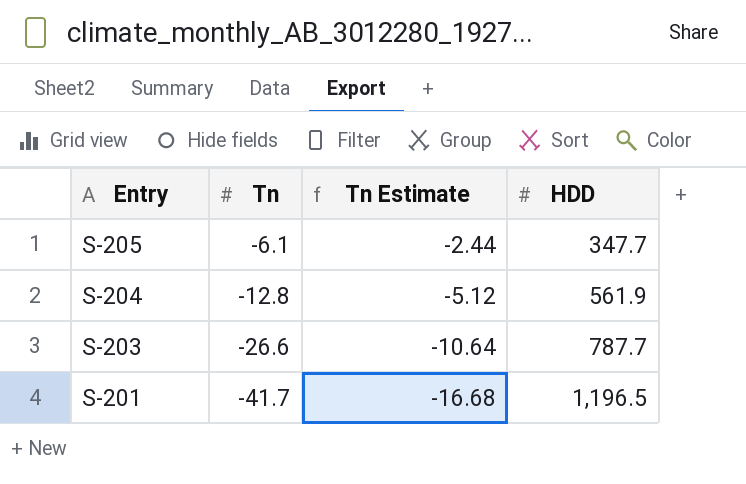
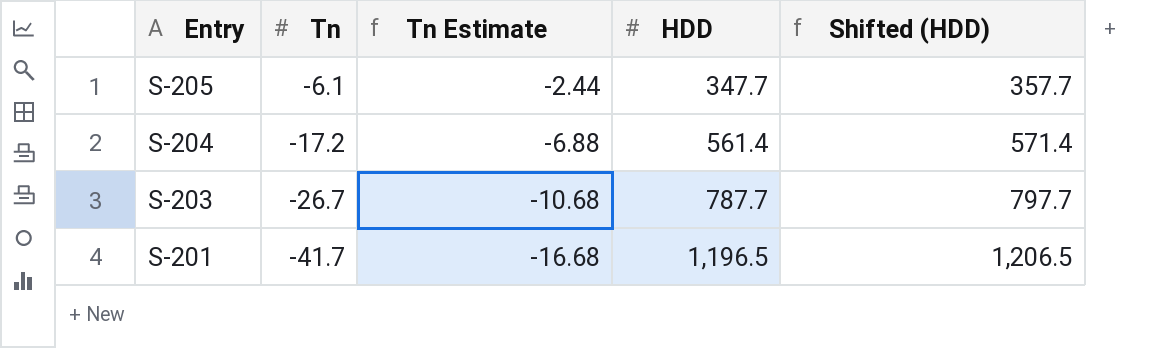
column Shifted (HDD) | formula: none -> [HDD] + 10
S-204 | Tn: -12.8 -> -17.2
S-204 | Tn Estimate: -5.12 -> -6.88
S-204 | HDD: 561.9 -> 561.4
S-203 | Tn: -26.6 -> -26.7
S-203 | Tn Estimate: -10.64 -> -10.68

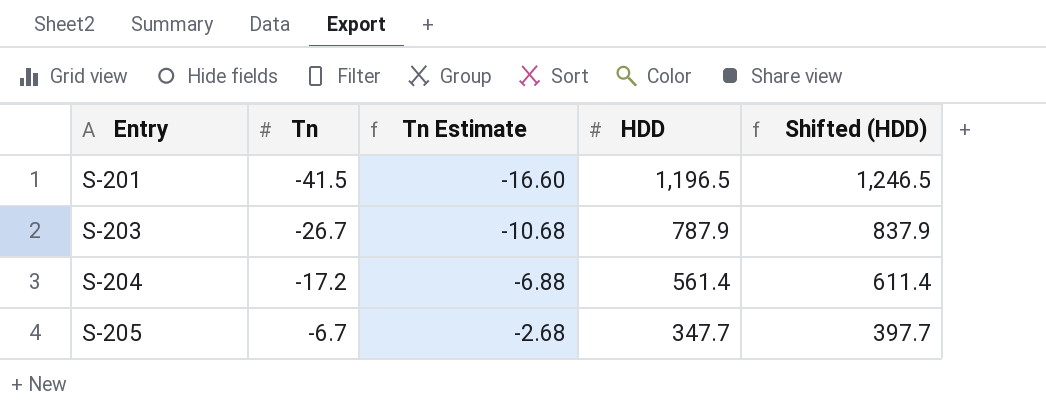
row order: Entry descending -> Entry ascending
column Shifted (HDD) | formula: [HDD] + 10 -> [HDD] + 50
S-201 | Tn: -41.7 -> -41.5
S-201 | Tn Estimate: -16.68 -> -16.60
S-203 | HDD: 787.7 -> 787.9
S-205 | Tn: -6.1 -> -6.7
S-205 | Tn Estimate: -2.44 -> -2.68

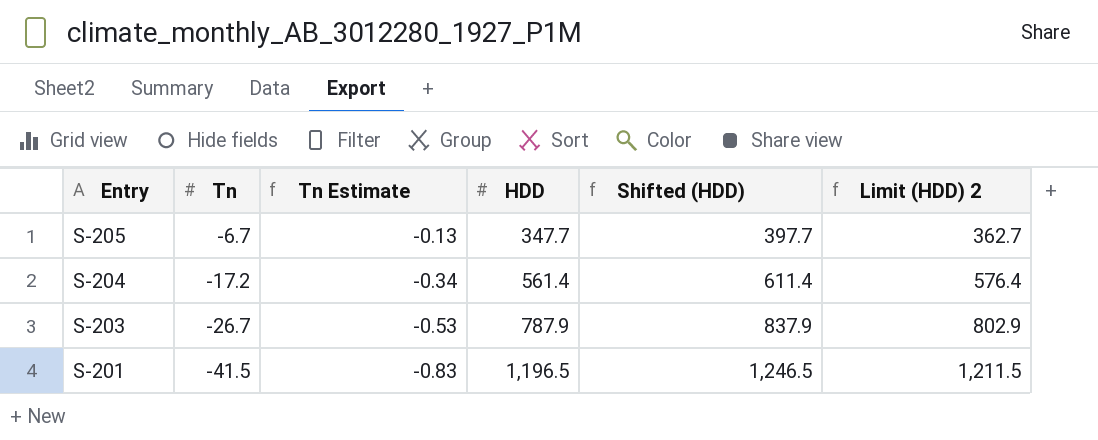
row order: Entry ascending -> Entry descending
column Tn Estimate | formula: [Tn] * 0.4 -> [Tn] * 0.02
column Limit (HDD) 2 | formula: none -> [HDD] + 15

